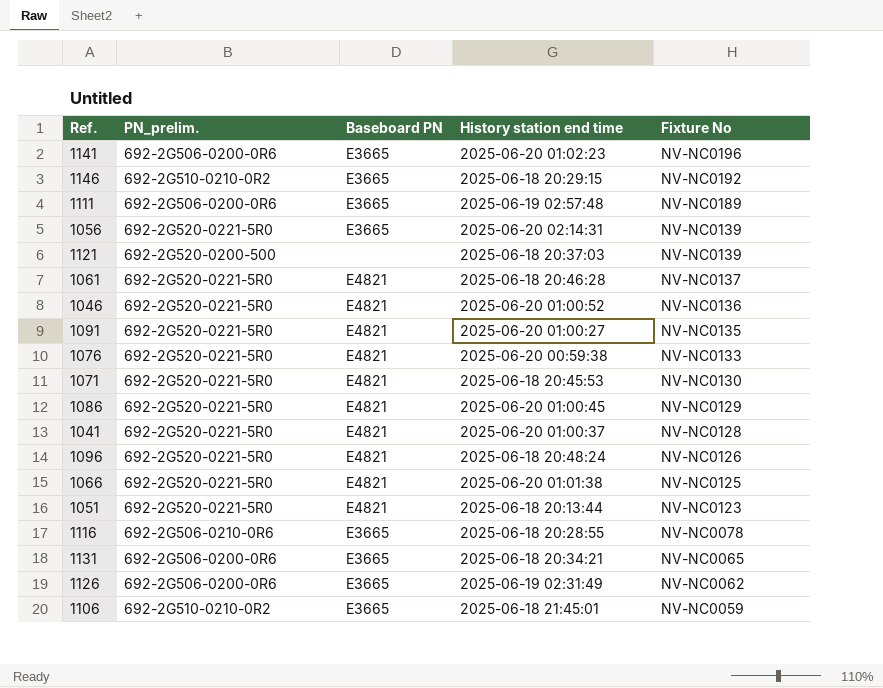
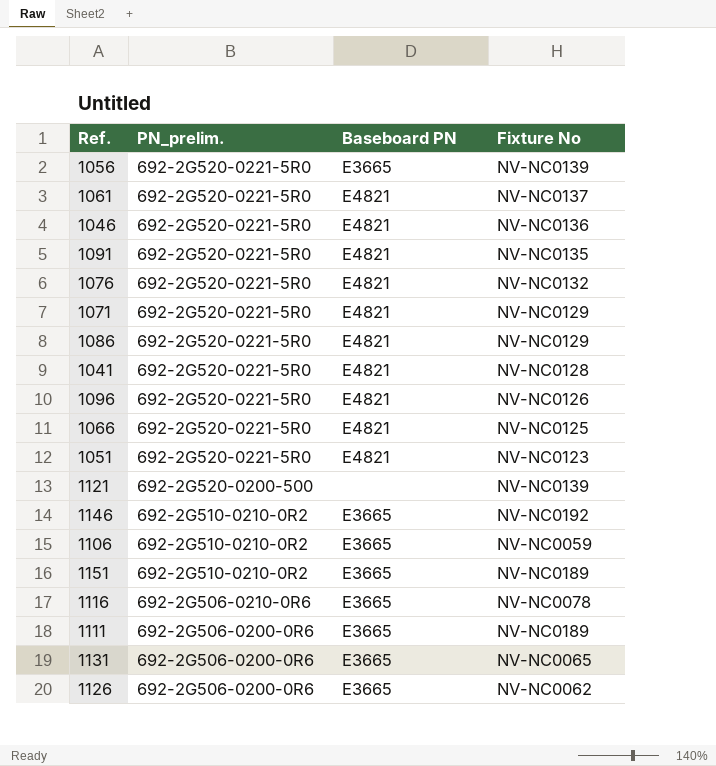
row order: Fixture No descending -> PN_prelim. descending
column History station end time | position: 4 -> none
row 1141: 692-2G506-0200-0R6 | E3665 | 2025-06-20 01:02:23 | NV-NC0196 -> none
1076 | Fixture No: NV-NC0133 -> NV-NC0132
1071 | Fixture No: NV-NC0130 -> NV-NC0129
row 1151: none -> 692-2G510-0210-0R2 | E3665 | NV-NC0189

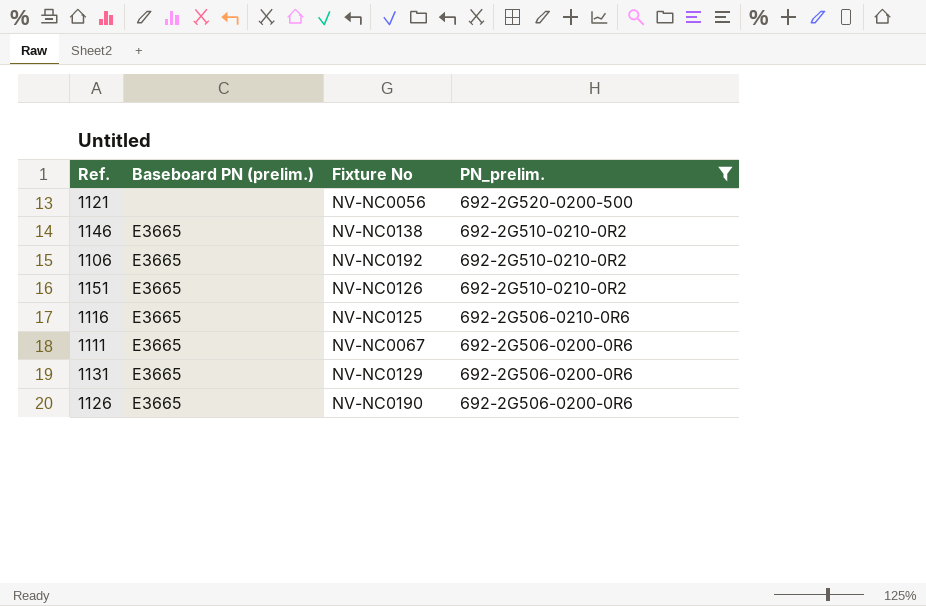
filter: none -> PN_prelim. != 692-2G520-0221-5R0
column name: Baseboard PN -> Baseboard PN (prelim.)
column PN_prelim. | position: 2 -> 4
1121 | Fixture No: NV-NC0139 -> NV-NC0056
1146 | Fixture No: NV-NC0192 -> NV-NC0138
1106 | Fixture No: NV-NC0059 -> NV-NC0192
1151 | Fixture No: NV-NC0189 -> NV-NC0126
1116 | Fixture No: NV-NC0078 -> NV-NC0125
1111 | Fixture No: NV-NC0189 -> NV-NC0067
1131 | Fixture No: NV-NC0065 -> NV-NC0129
1126 | Fixture No: NV-NC0062 -> NV-NC0190

